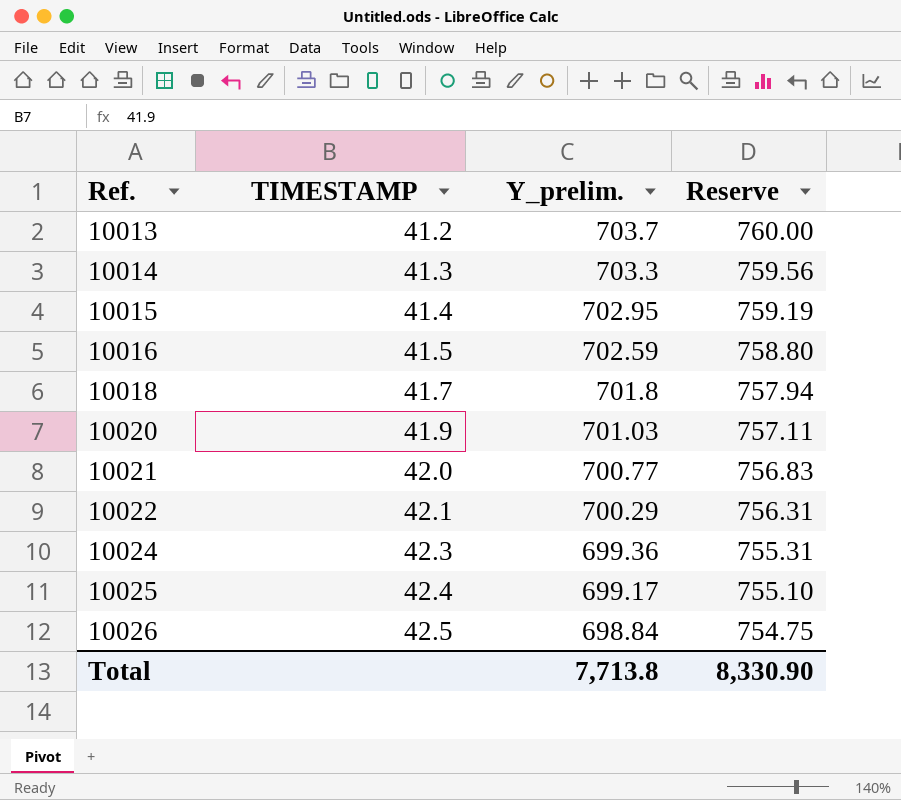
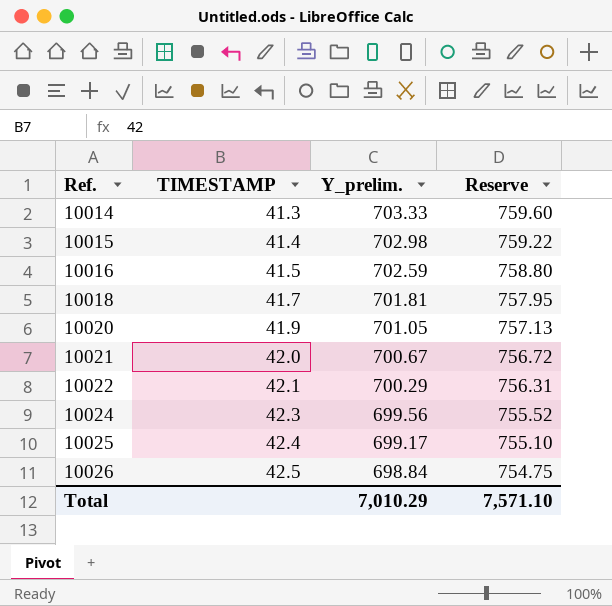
row 10013: 41.2 | 703.7 | 760.00 -> none
10014 | Y_prelim.: 703.3 -> 703.33
10014 | Reserve: 759.56 -> 759.60
10015 | Y_prelim.: 702.95 -> 702.98
10015 | Reserve: 759.19 -> 759.22
10018 | Y_prelim.: 701.8 -> 701.81
10018 | Reserve: 757.94 -> 757.95
10020 | Y_prelim.: 701.03 -> 701.05
10020 | Reserve: 757.11 -> 757.13
10021 | Y_prelim.: 700.77 -> 700.67
10021 | Reserve: 756.83 -> 756.72
10024 | Y_prelim.: 699.36 -> 699.56
10024 | Reserve: 755.31 -> 755.52
Total | Y_prelim.: 7,713.8 -> 7,010.29
Total | Reserve: 8,330.90 -> 7,571.10

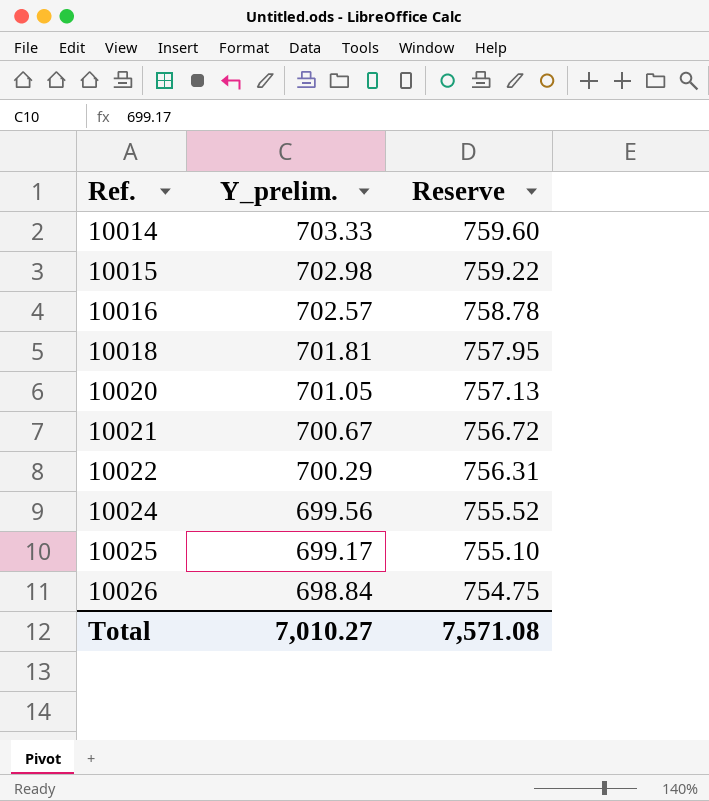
column TIMESTAMP | position: 2 -> none
10016 | Y_prelim.: 702.59 -> 702.57
10016 | Reserve: 758.80 -> 758.78
Total | Y_prelim.: 7,010.29 -> 7,010.27
Total | Reserve: 7,571.10 -> 7,571.08

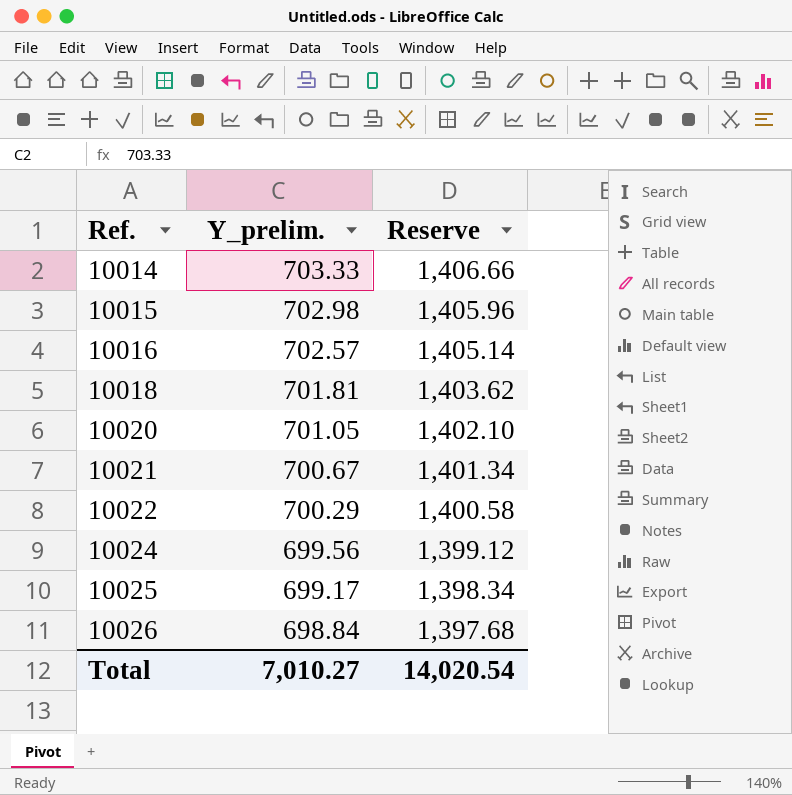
column Reserve | formula: [Y_prelim.] * 1.08 -> [Y_prelim.] * 2
Total | Reserve: 7,571.08 -> 14,020.54

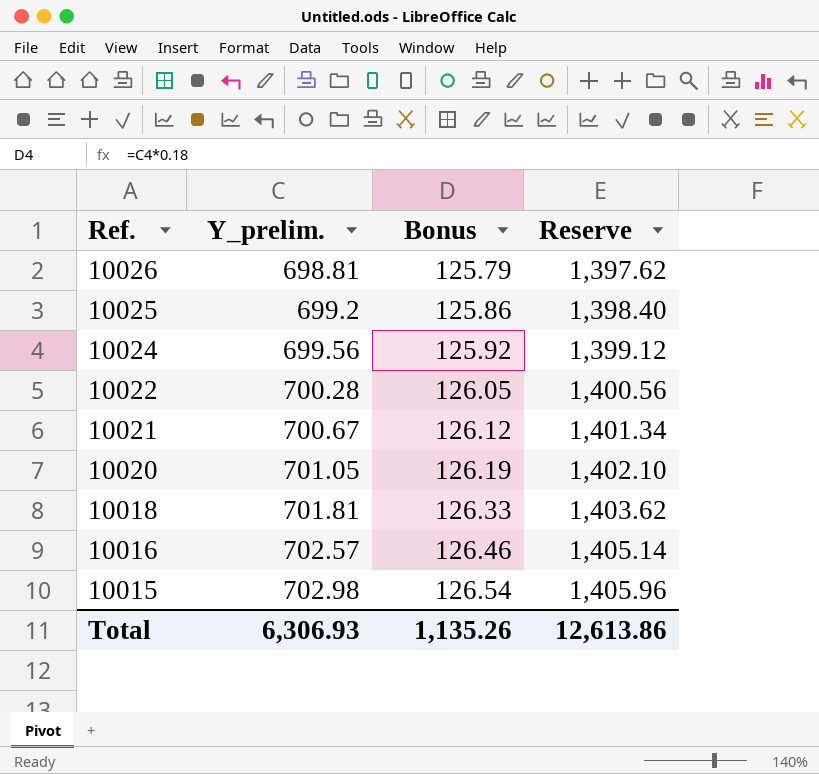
row order: Ref. ascending -> Ref. descending
column Bonus | formula: none -> [Y_prelim.] * 0.18
row 10014: 703.33 | 1,406.66 -> none
10026 | Y_prelim.: 698.84 -> 698.81
10026 | Reserve: 1,397.68 -> 1,397.62
10025 | Y_prelim.: 699.17 -> 699.2
10025 | Reserve: 1,398.34 -> 1,398.40
10022 | Y_prelim.: 700.29 -> 700.28
10022 | Reserve: 1,400.58 -> 1,400.56
Total | Y_prelim.: 7,010.27 -> 6,306.93
Total | Reserve: 14,020.54 -> 12,613.86

